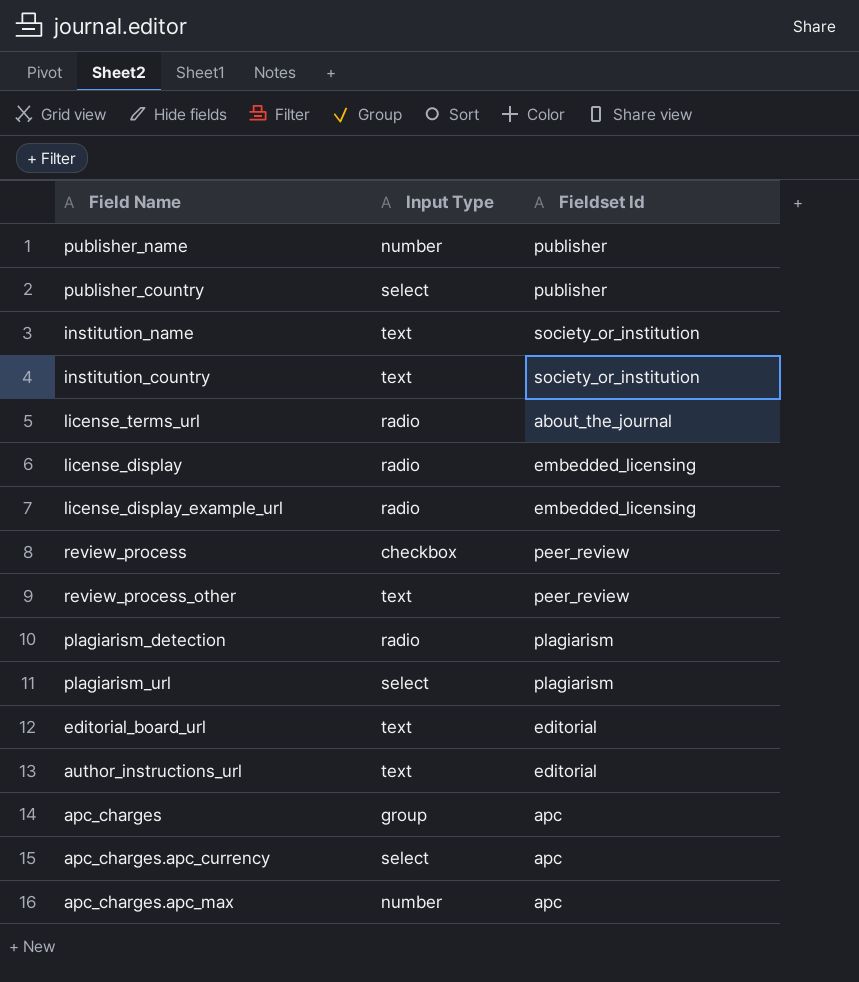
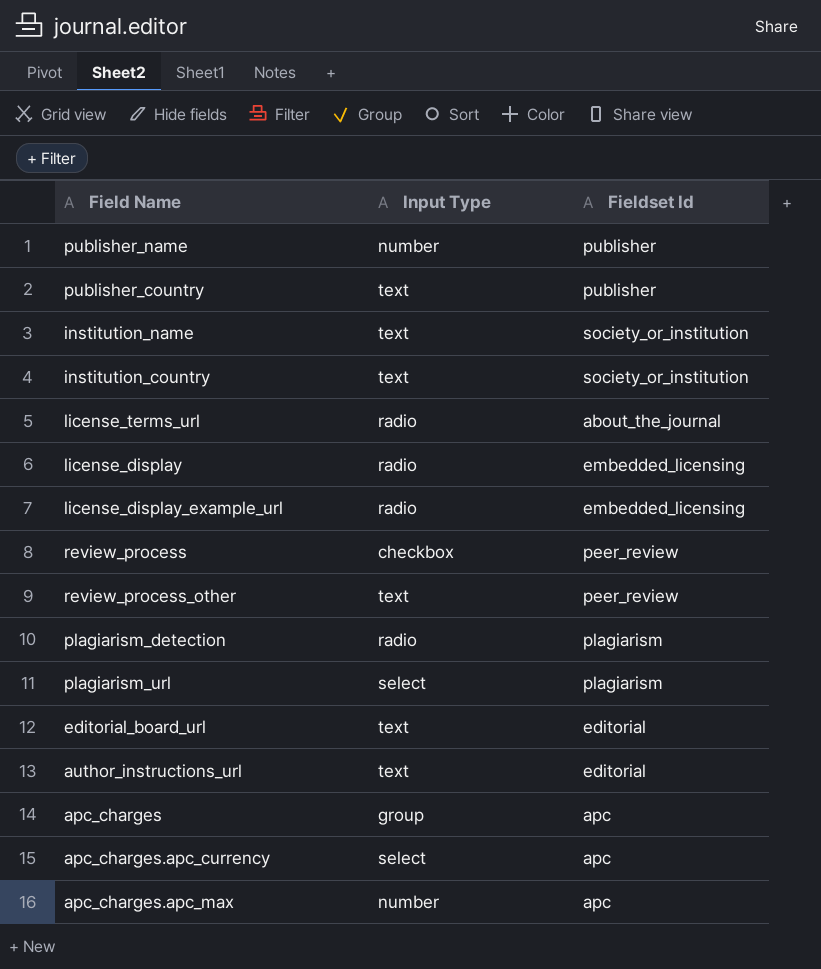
publisher_country | Input Type: select -> text

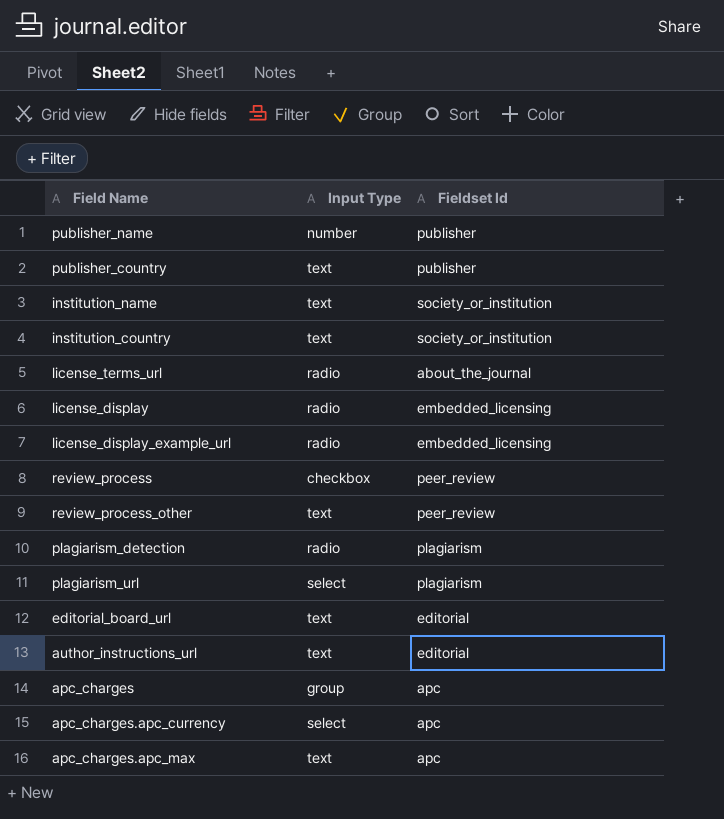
apc_charges.apc_max | Input Type: number -> text

